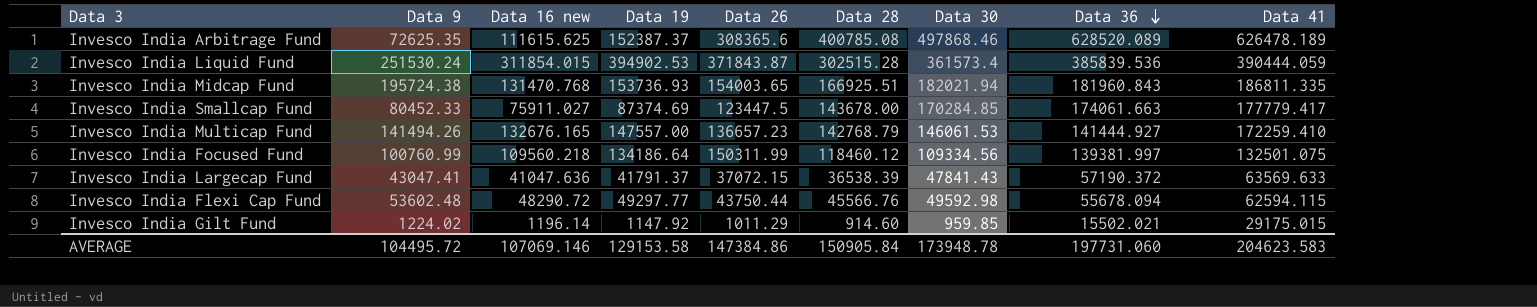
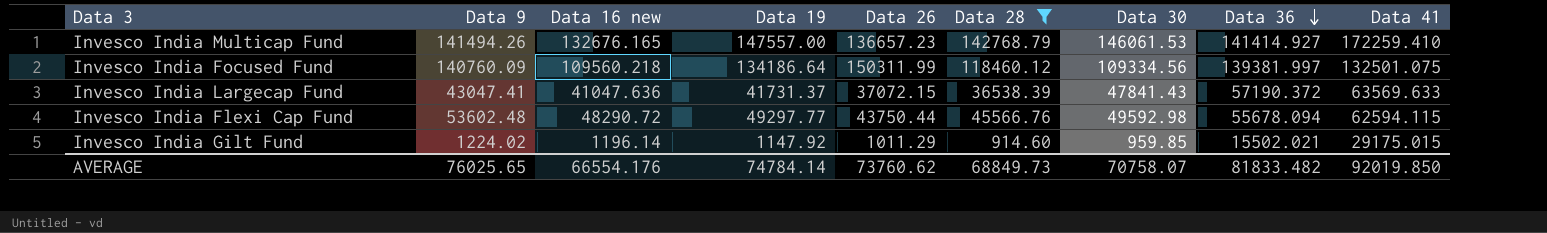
filter: none -> Data 28 <= 142768.79
Invesco India Multicap Fund | Data 36: 141444.927 -> 141414.927
Invesco India Focused Fund | Data 9: 100760.99 -> 140760.09
Invesco India Largecap Fund | Data 19: 41791.37 -> 41731.37
AVERAGE | Data 9: 104495.72 -> 76025.65
AVERAGE | Data 16 new: 107069.146 -> 66554.176
AVERAGE | Data 19: 129153.58 -> 74784.14
AVERAGE | Data 26: 147384.86 -> 73760.62
AVERAGE | Data 28: 150905.84 -> 68849.73
AVERAGE | Data 30: 173948.78 -> 70758.07
AVERAGE | Data 36: 197731.060 -> 81833.482
AVERAGE | Data 41: 204623.583 -> 92019.850

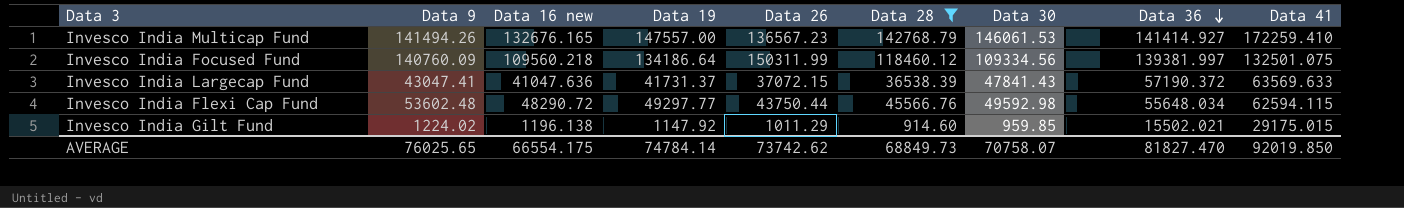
Invesco India Multicap Fund | Data 26: 136657.23 -> 136567.23
Invesco India Flexi Cap Fund | Data 36: 55678.094 -> 55648.034
Invesco India Gilt Fund | Data 16 new: 1196.14 -> 1196.138
AVERAGE | Data 16 new: 66554.176 -> 66554.175
AVERAGE | Data 26: 73760.62 -> 73742.62
AVERAGE | Data 36: 81833.482 -> 81827.470

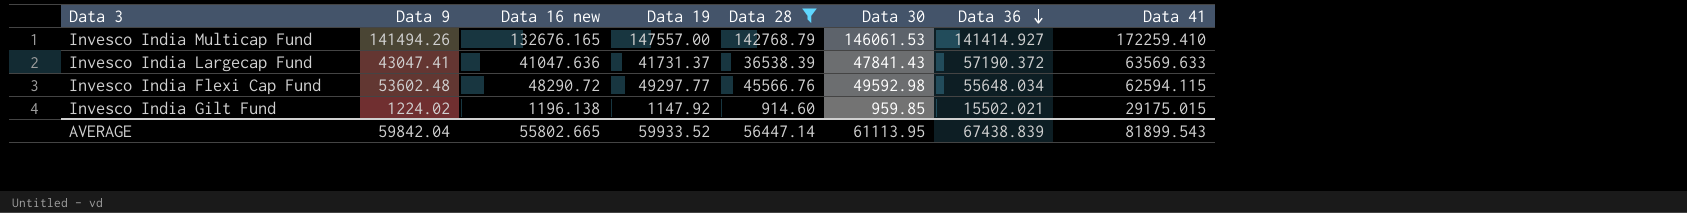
column Data 26 | position: 5 -> none
row Invesco India Focused Fund: 140760.09 | 109560.218 | 134186.64 | 150311.99 | 118460.12 | 109334.56 | 139381.997 | 132501.075 -> none
AVERAGE | Data 9: 76025.65 -> 59842.04
AVERAGE | Data 16 new: 66554.175 -> 55802.665
AVERAGE | Data 19: 74784.14 -> 59933.52
AVERAGE | Data 28: 68849.73 -> 56447.14
AVERAGE | Data 30: 70758.07 -> 61113.95
AVERAGE | Data 36: 81827.470 -> 67438.839
AVERAGE | Data 41: 92019.850 -> 81899.543

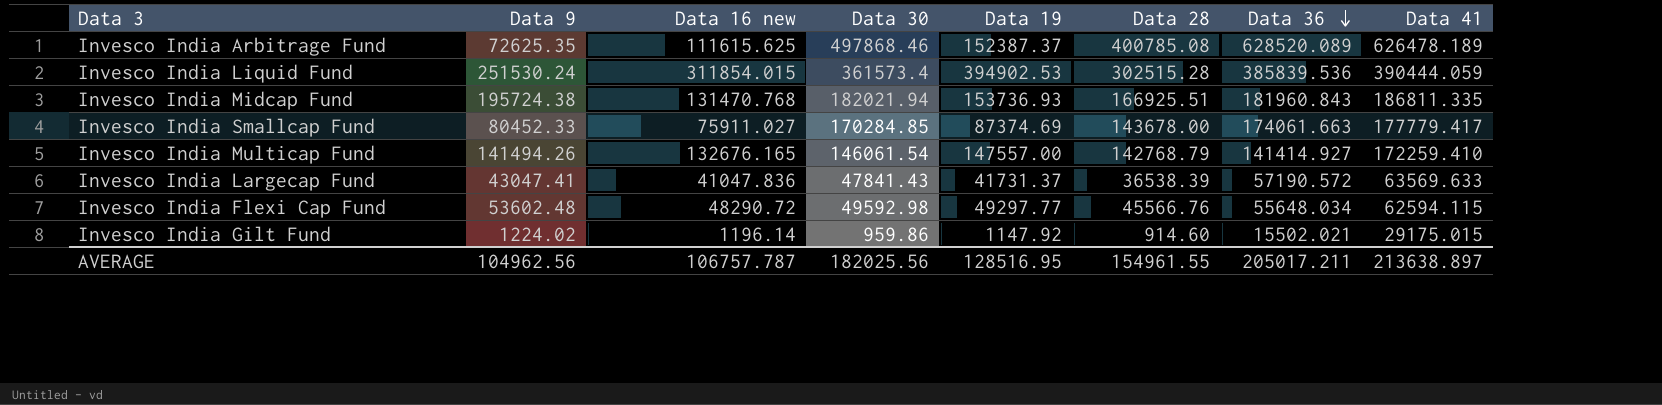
filter: Data 28 <= 142768.79 -> none
column Data 30 | position: 6 -> 4
Invesco India Multicap Fund | Data 30: 146061.53 -> 146061.54
Invesco India Largecap Fund | Data 16 new: 41047.636 -> 41047.836
Invesco India Largecap Fund | Data 36: 57190.372 -> 57190.572
Invesco India Gilt Fund | Data 16 new: 1196.138 -> 1196.14
Invesco India Gilt Fund | Data 30: 959.85 -> 959.86
AVERAGE | Data 9: 59842.04 -> 104962.56
AVERAGE | Data 16 new: 55802.665 -> 106757.787
AVERAGE | Data 30: 61113.95 -> 182025.56
AVERAGE | Data 19: 59933.52 -> 128516.95
AVERAGE | Data 28: 56447.14 -> 154961.55
AVERAGE | Data 36: 67438.839 -> 205017.211
AVERAGE | Data 41: 81899.543 -> 213638.897

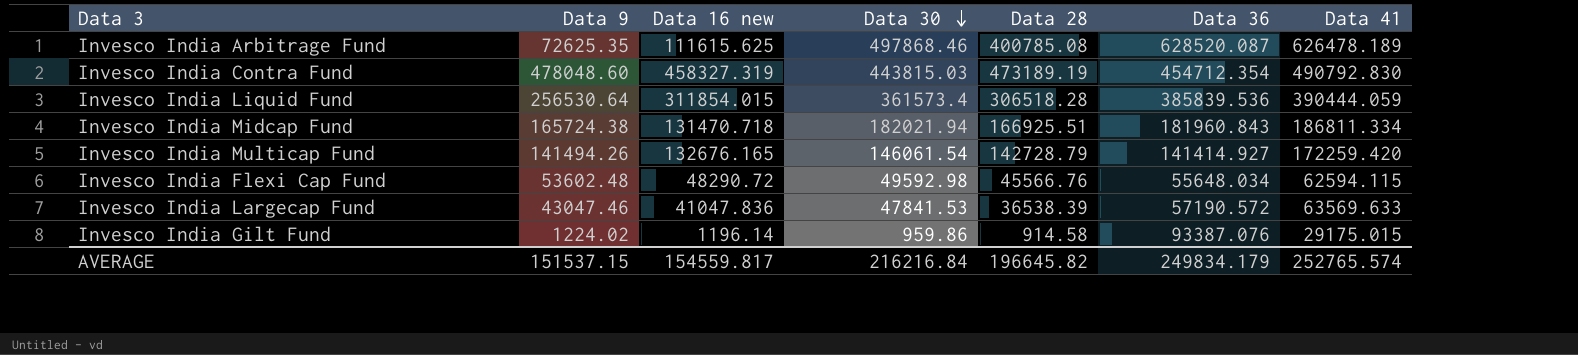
row order: Data 36 descending -> Data 30 descending
column Data 19 | position: 5 -> none
row Invesco India Smallcap Fund: 80452.33 | 75911.027 | 170284.85 | 87374.69 | 143678.00 | 174061.663 | 177779.417 -> none
Invesco India Arbitrage Fund | Data 36: 628520.089 -> 628520.087
row Invesco India Contra Fund: none -> 478048.60 | 458327.319 | 443815.03 | 473189.19 | 454712.354 | 490792.830
Invesco India Liquid Fund | Data 9: 251530.24 -> 256530.64
Invesco India Liquid Fund | Data 28: 302515.28 -> 306518.28
Invesco India Midcap Fund | Data 9: 195724.38 -> 165724.38
Invesco India Midcap Fund | Data 16 new: 131470.768 -> 131470.718
Invesco India Midcap Fund | Data 41: 186811.335 -> 186811.334
Invesco India Multicap Fund | Data 28: 142768.79 -> 142728.79
Invesco India Multicap Fund | Data 41: 172259.410 -> 172259.420
Invesco India Largecap Fund | Data 9: 43047.41 -> 43047.46
Invesco India Largecap Fund | Data 30: 47841.43 -> 47841.53
Invesco India Gilt Fund | Data 28: 914.60 -> 914.58
Invesco India Gilt Fund | Data 36: 15502.021 -> 93387.076
AVERAGE | Data 9: 104962.56 -> 151537.15
AVERAGE | Data 16 new: 106757.787 -> 154559.817
AVERAGE | Data 30: 182025.56 -> 216216.84
AVERAGE | Data 28: 154961.55 -> 196645.82
AVERAGE | Data 36: 205017.211 -> 249834.179
AVERAGE | Data 41: 213638.897 -> 252765.574

